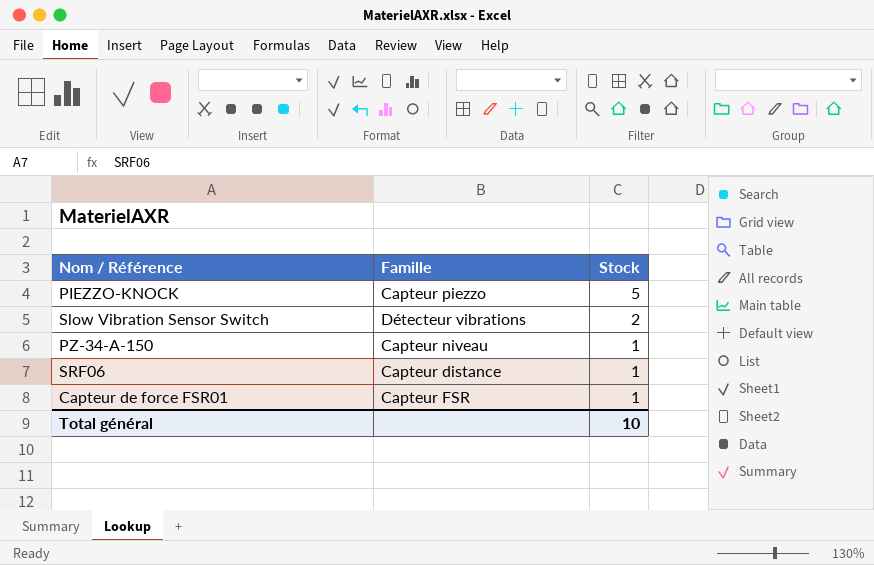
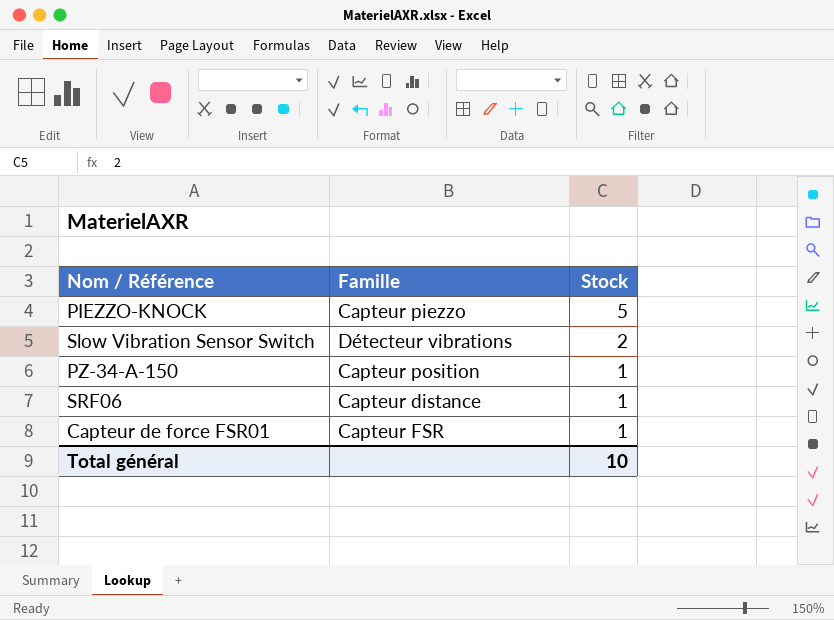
PZ-34-A-150 | Famille: Capteur niveau -> Capteur position

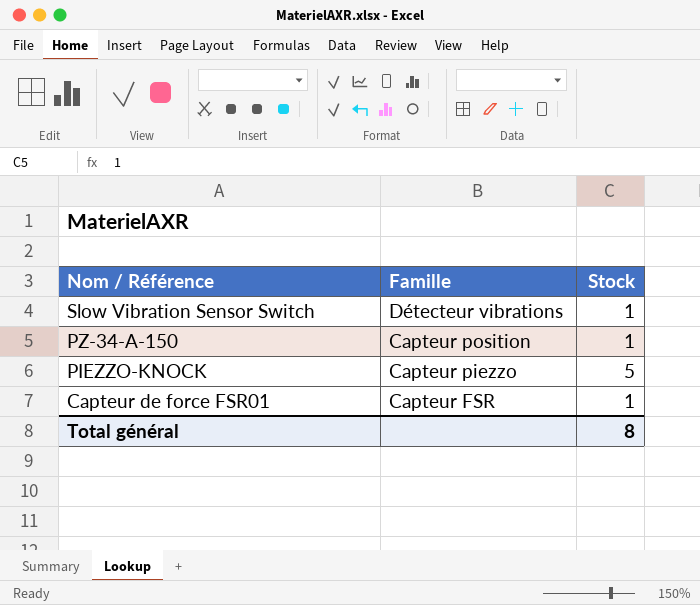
row order: Stock descending -> Nom / Référence descending
row SRF06: Capteur distance | 1 -> none
Slow Vibration Sensor Switch | Stock: 2 -> 1
Total général | Stock: 10 -> 8

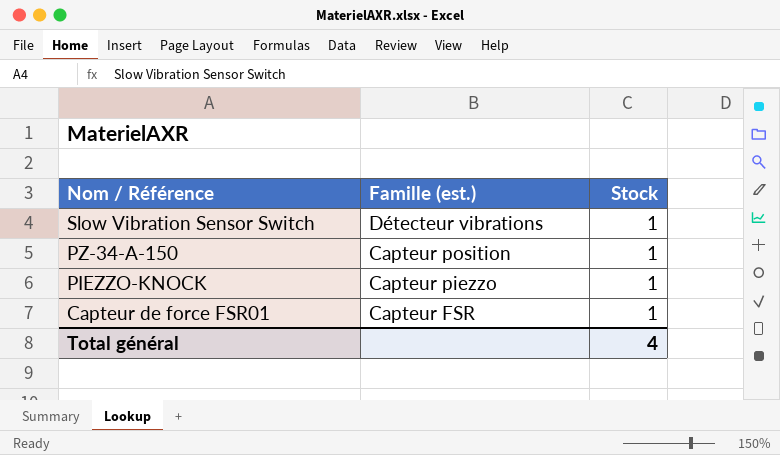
column name: Famille -> Famille (est.)
PIEZZO-KNOCK | Stock: 5 -> 1
Total général | Stock: 8 -> 4

